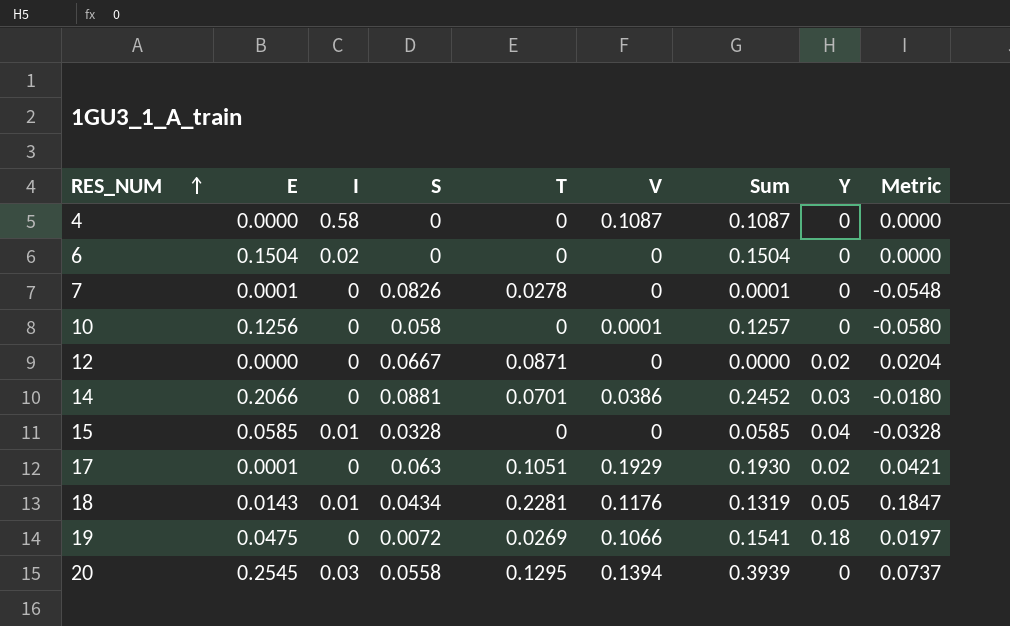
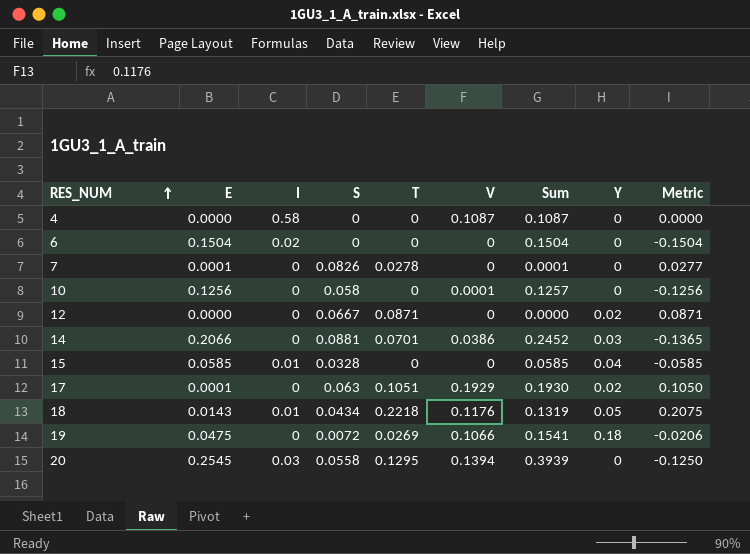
column Metric | formula: [T] - [S] -> [T] - [E]
18 | T: 0.2281 -> 0.2218

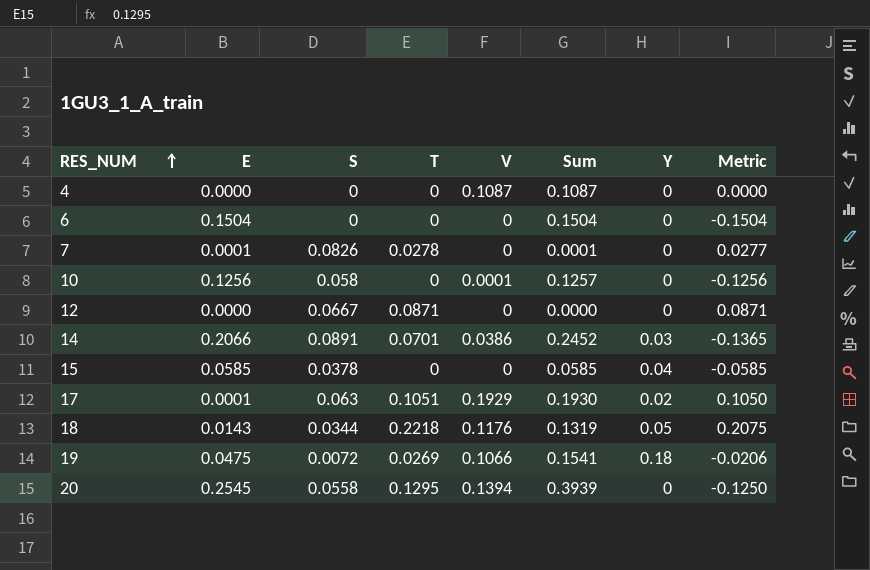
column I | position: 3 -> none
12 | Y: 0.02 -> 0
14 | S: 0.0881 -> 0.0891
15 | S: 0.0328 -> 0.0378
18 | S: 0.0434 -> 0.0344

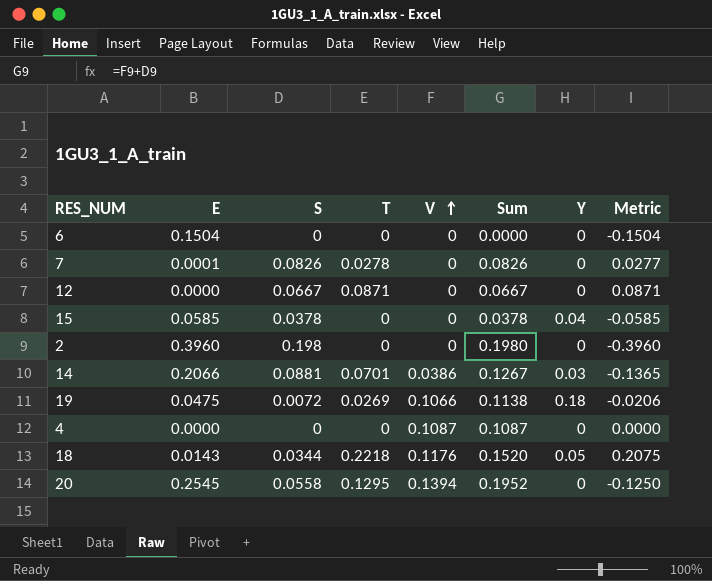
row order: RES_NUM ascending -> V ascending
column Sum | formula: [E] + [V] -> [S] + [V]
row 10: 0.1256 | 0.058 | 0 | 0.0001 | 0.1257 | 0 | -0.1256 -> none
row 17: 0.0001 | 0.063 | 0.1051 | 0.1929 | 0.1930 | 0.02 | 0.1050 -> none
row 2: none -> 0.3960 | 0.198 | 0 | 0 | 0.1980 | 0 | -0.3960
14 | S: 0.0891 -> 0.0881

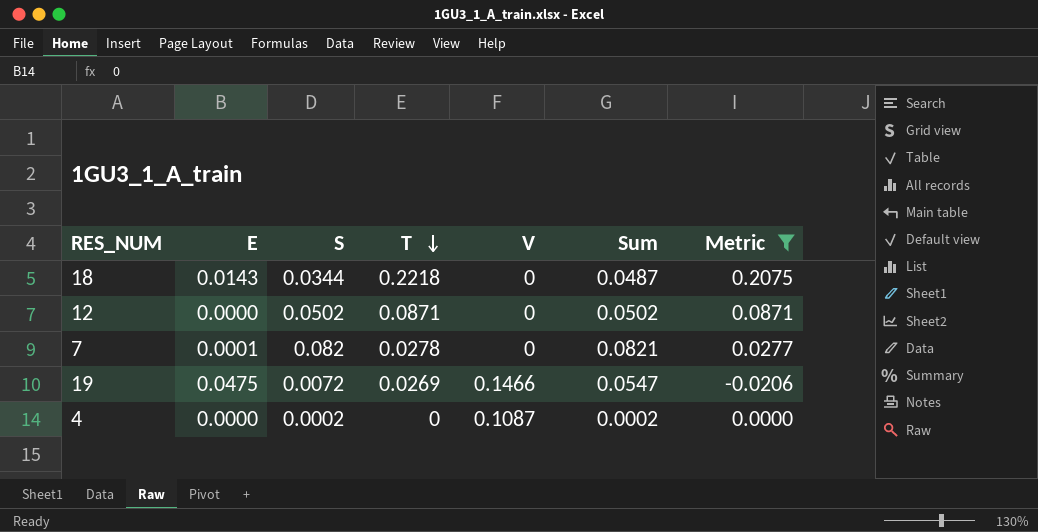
filter: none -> Metric >= -0.0206
row order: V ascending -> T descending
column Y | position: 7 -> none
column Sum | formula: [S] + [V] -> [E] + [S]
18 | V: 0.1176 -> 0
12 | S: 0.0667 -> 0.0502
7 | S: 0.0826 -> 0.082
19 | V: 0.1066 -> 0.1466
4 | S: 0 -> 0.0002

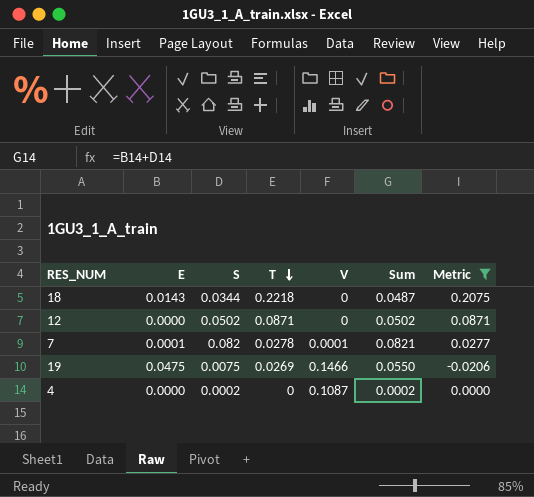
7 | V: 0 -> 0.0001
19 | S: 0.0072 -> 0.0075
19 | Sum: 0.0547 -> 0.0550

